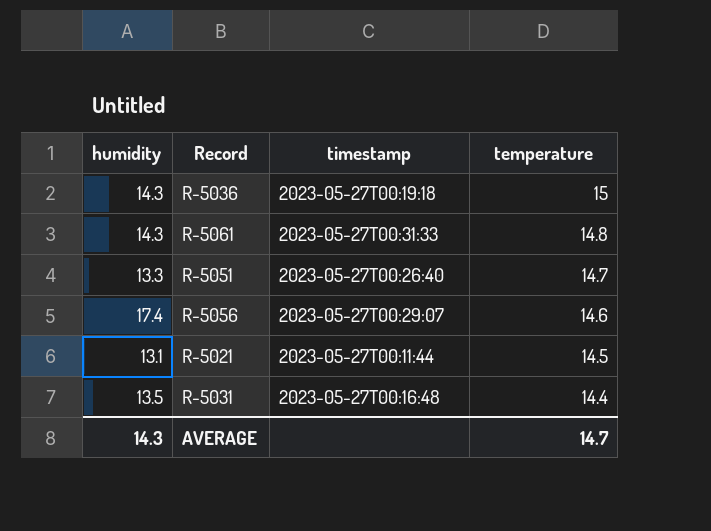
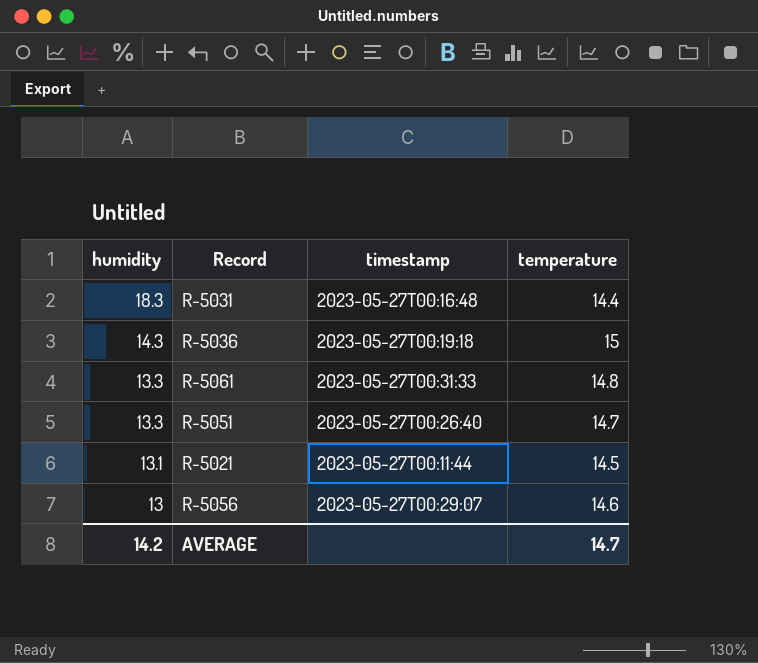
row order: temperature descending -> humidity descending
R-5031 | humidity: 13.5 -> 18.3
R-5061 | humidity: 14.3 -> 13.3
R-5056 | humidity: 17.4 -> 13
AVERAGE | humidity: 14.3 -> 14.2

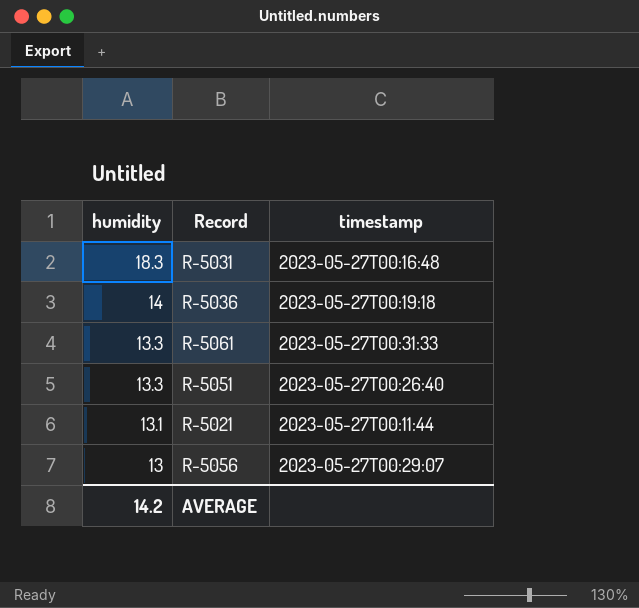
column temperature | position: 4 -> none
R-5036 | humidity: 14.3 -> 14

